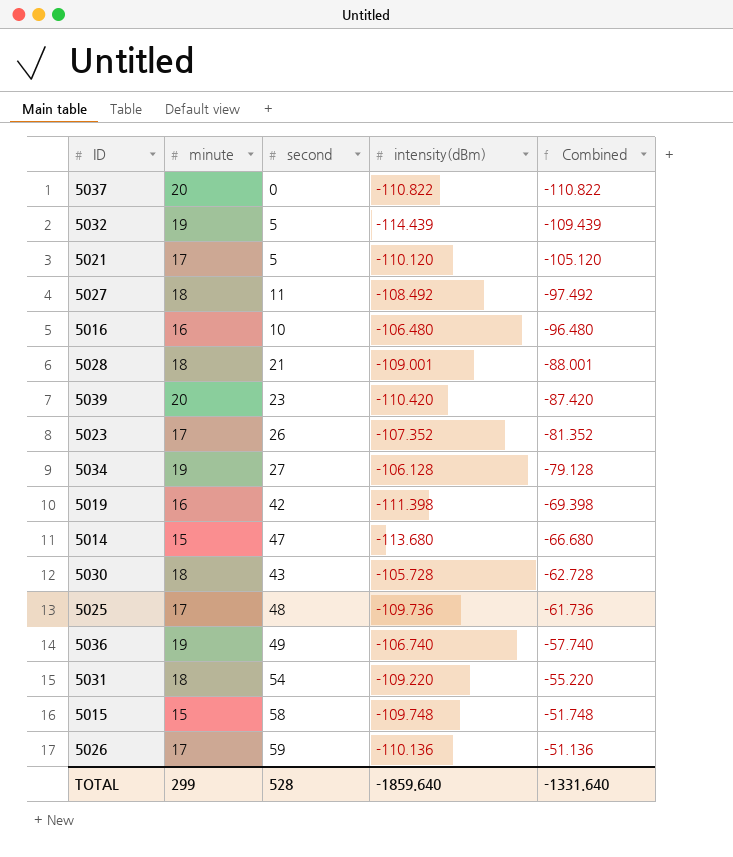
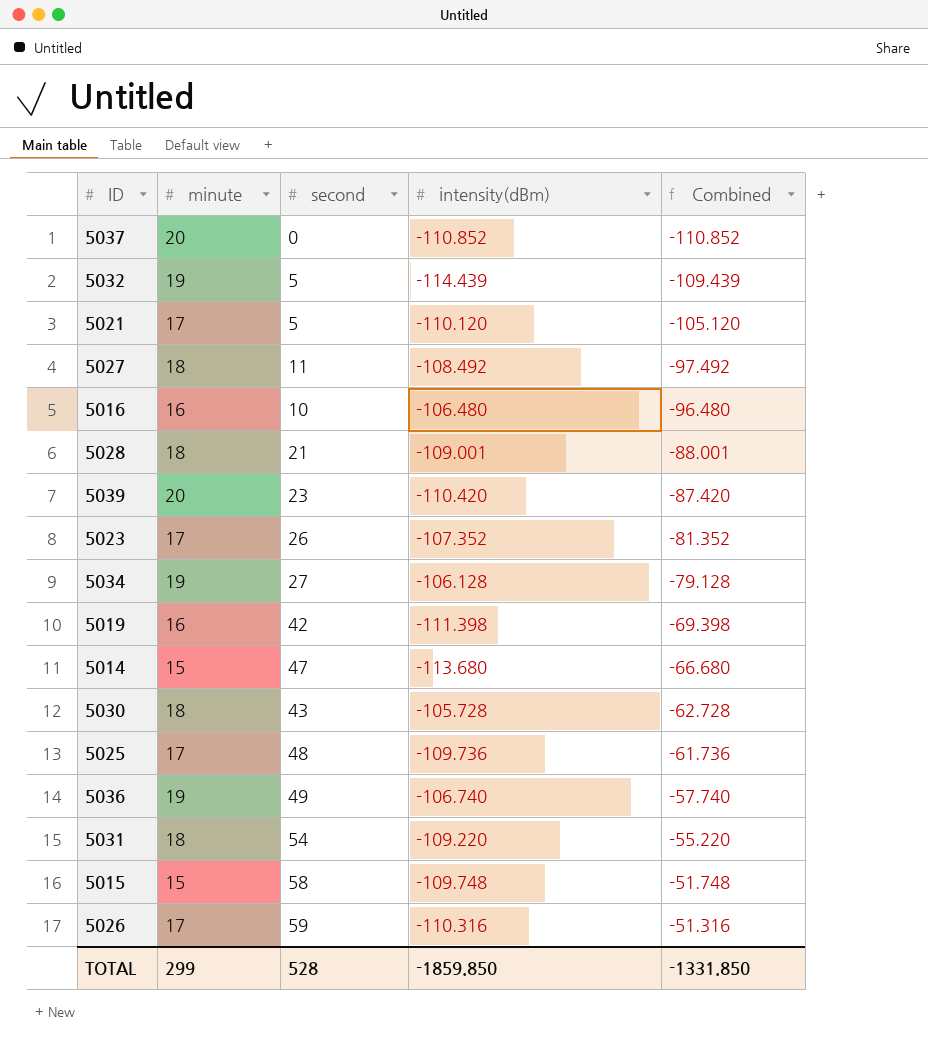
5037 | intensity(dBm): -110.822 -> -110.852
5037 | Combined: -110.822 -> -110.852
5026 | intensity(dBm): -110.136 -> -110.316
5026 | Combined: -51.136 -> -51.316
TOTAL | intensity(dBm): -1859.640 -> -1859.850
TOTAL | Combined: -1331.640 -> -1331.850

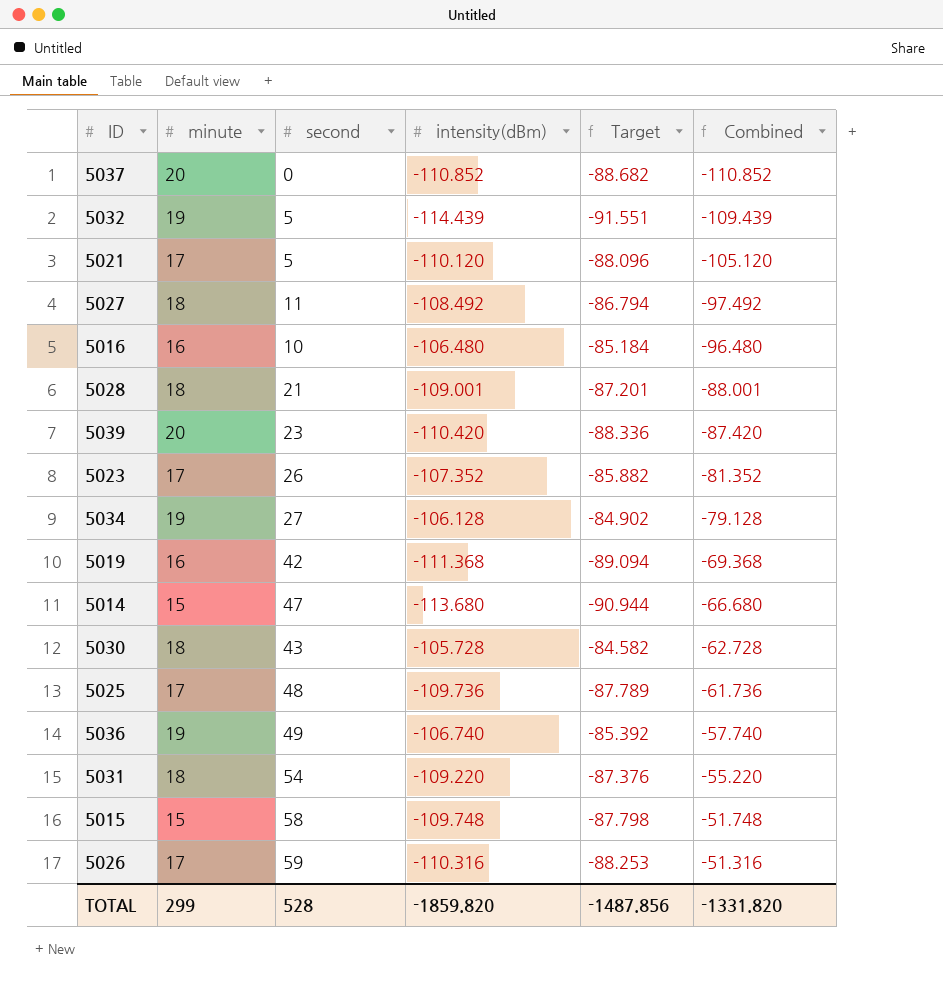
column Target | formula: none -> [intensity(dBm)] * 0.8
5019 | intensity(dBm): -111.398 -> -111.368
5019 | Combined: -69.398 -> -69.368
TOTAL | intensity(dBm): -1859.850 -> -1859.820
TOTAL | Combined: -1331.850 -> -1331.820

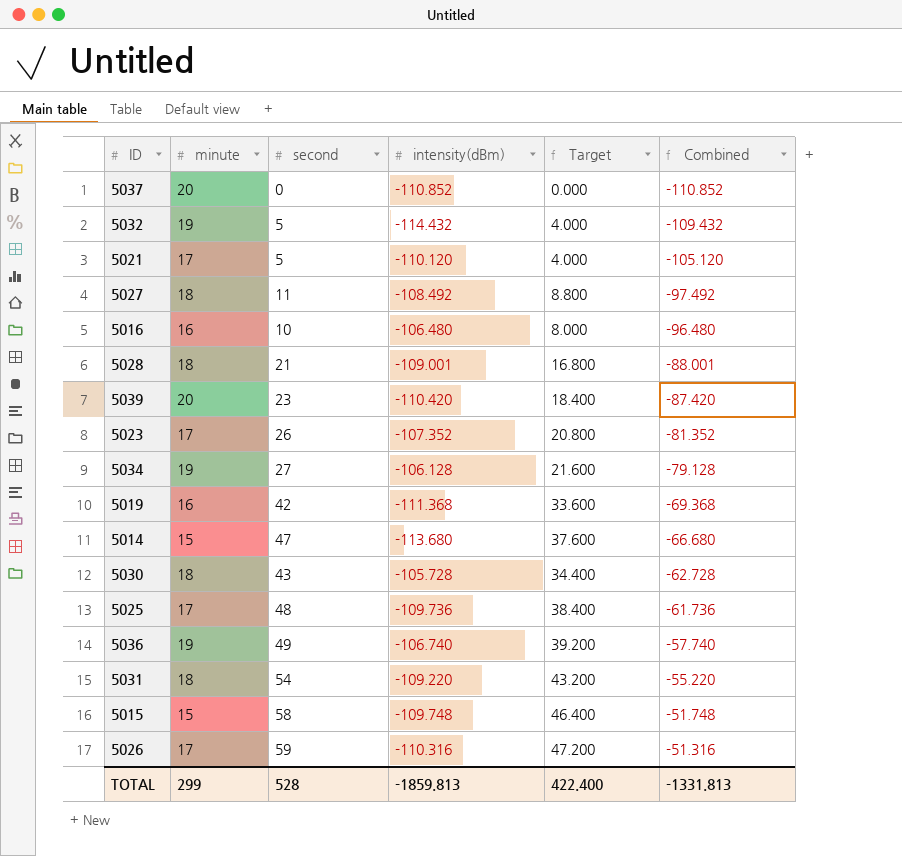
column Target | formula: [intensity(dBm)] * 0.8 -> [second] * 0.8
5032 | intensity(dBm): -114.439 -> -114.432
5032 | Combined: -109.439 -> -109.432
TOTAL | intensity(dBm): -1859.820 -> -1859.813
TOTAL | Target: -1487.856 -> 422.400
TOTAL | Combined: -1331.820 -> -1331.813

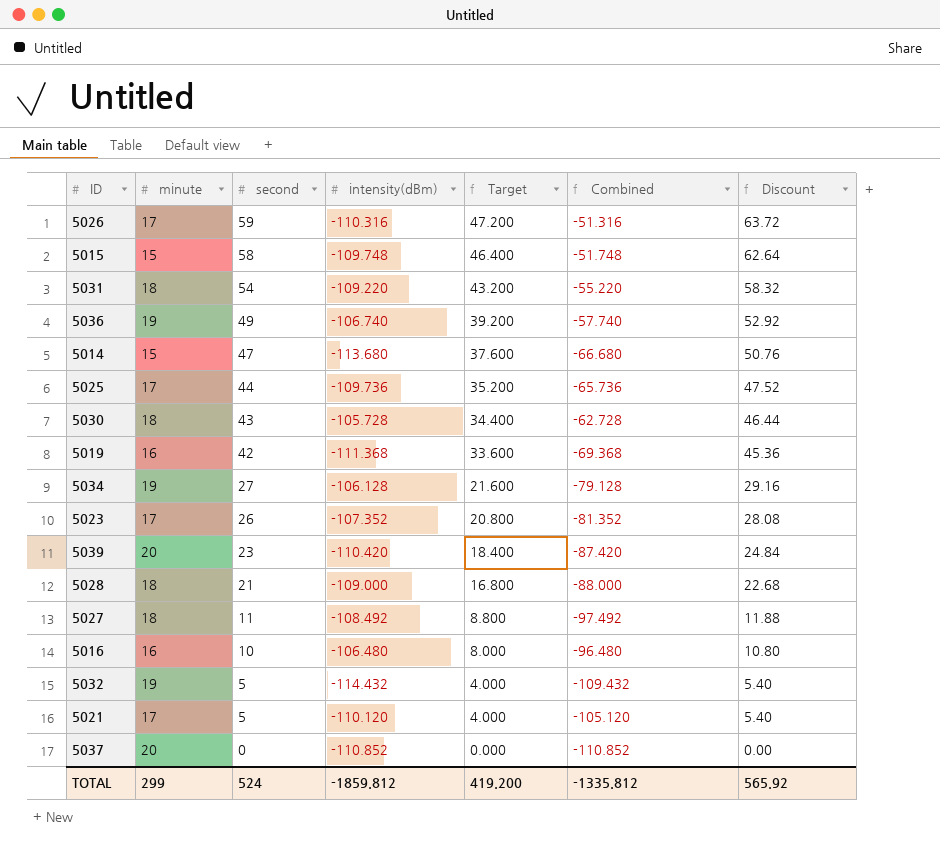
row order: Combined ascending -> second descending
column Discount | formula: none -> [second] * 1.08
5025 | second: 48 -> 44
5025 | Target: 38.400 -> 35.200
5025 | Combined: -61.736 -> -65.736
5028 | intensity(dBm): -109.001 -> -109.000
5028 | Combined: -88.001 -> -88.000
TOTAL | second: 528 -> 524
TOTAL | intensity(dBm): -1859.813 -> -1859.812
TOTAL | Target: 422.400 -> 419.200
TOTAL | Combined: -1331.813 -> -1335.812

